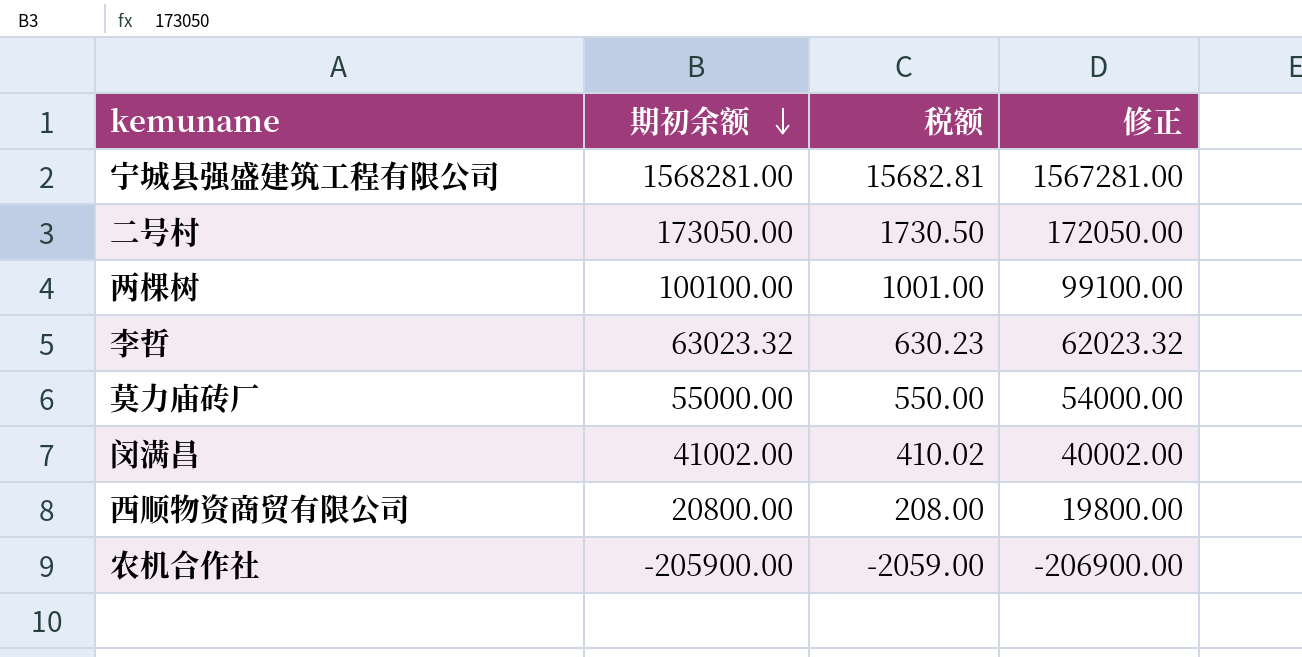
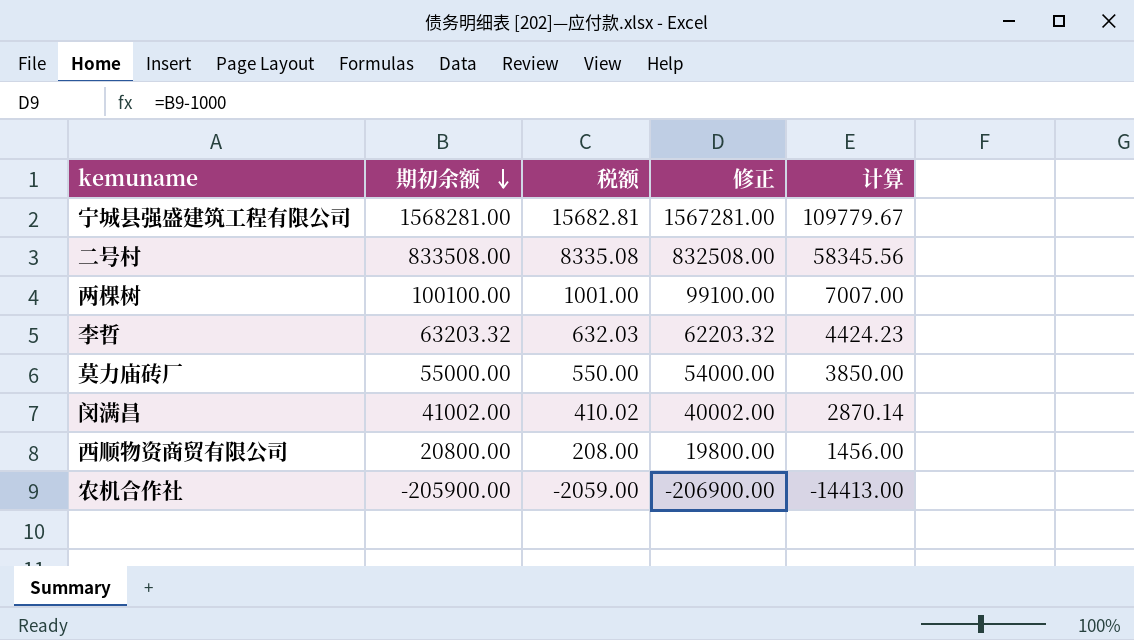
column 计算 | formula: none -> [期初余额] * 0.07
二号村 | 期初余额: 173050.00 -> 833508.00
二号村 | 税额: 1730.50 -> 8335.08
二号村 | 修正: 172050.00 -> 832508.00
李哲 | 期初余额: 63023.32 -> 63203.32
李哲 | 税额: 630.23 -> 632.03
李哲 | 修正: 62023.32 -> 62203.32

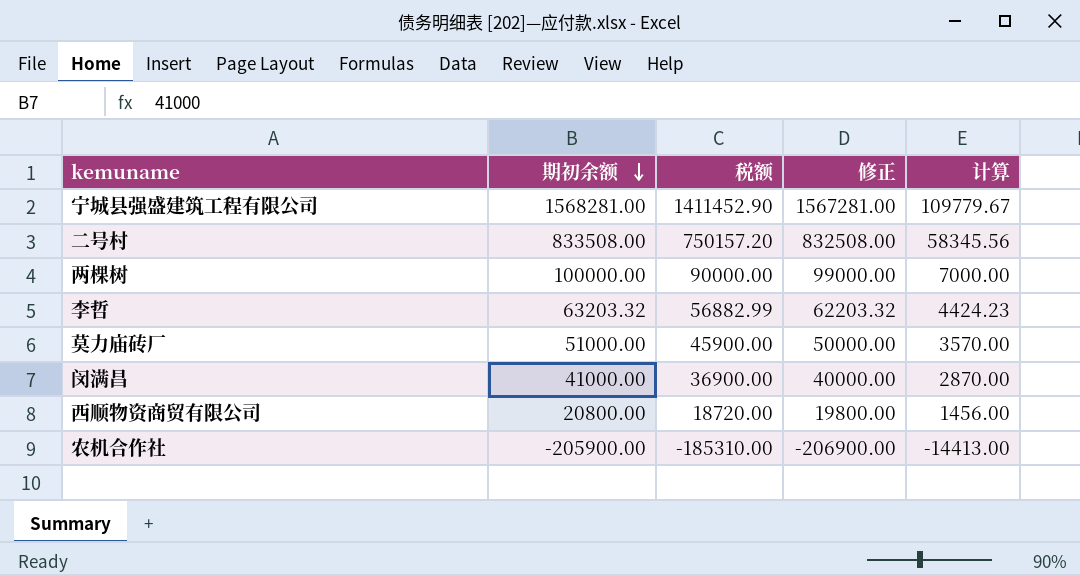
column 税额 | formula: [期初余额] * 0.01 -> [期初余额] * 0.9
两棵树 | 期初余额: 100100.00 -> 100000.00
两棵树 | 修正: 99100.00 -> 99000.00
两棵树 | 计算: 7007.00 -> 7000.00
莫力庙砖厂 | 期初余额: 55000.00 -> 51000.00
莫力庙砖厂 | 修正: 54000.00 -> 50000.00
莫力庙砖厂 | 计算: 3850.00 -> 3570.00
闵满昌 | 期初余额: 41002.00 -> 41000.00
闵满昌 | 修正: 40002.00 -> 40000.00
闵满昌 | 计算: 2870.14 -> 2870.00

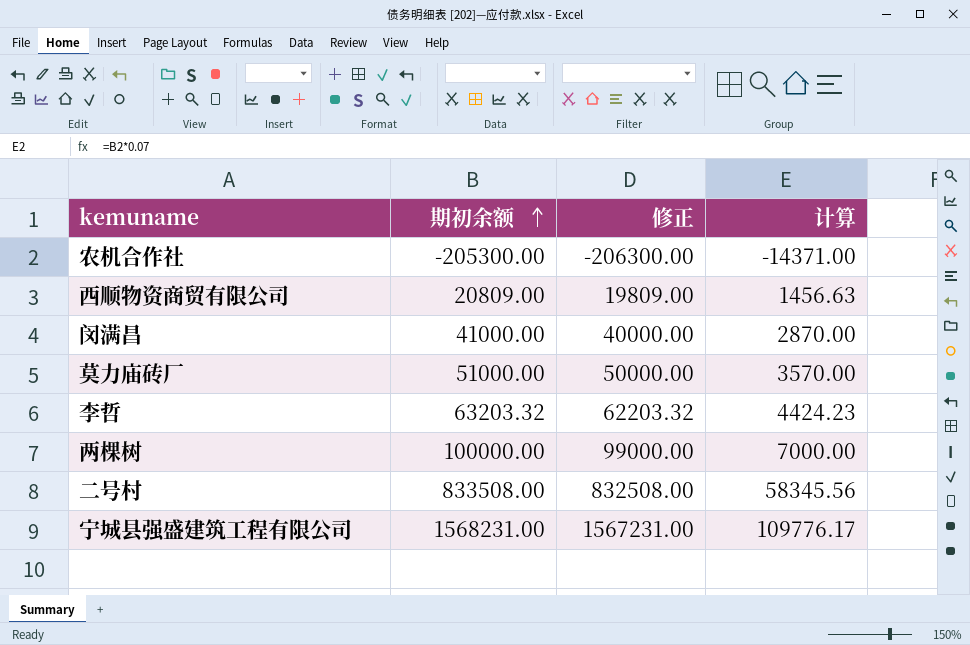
row order: 期初余额 descending -> 期初余额 ascending
column 税额 | formula: [期初余额] * 0.9 -> none
农机合作社 | 期初余额: -205900.00 -> -205300.00
农机合作社 | 修正: -206900.00 -> -206300.00
农机合作社 | 计算: -14413.00 -> -14371.00
西顺物资商贸有限公司 | 期初余额: 20800.00 -> 20809.00
西顺物资商贸有限公司 | 修正: 19800.00 -> 19809.00
西顺物资商贸有限公司 | 计算: 1456.00 -> 1456.63
宁城县强盛建筑工程有限公司 | 期初余额: 1568281.00 -> 1568231.00
宁城县强盛建筑工程有限公司 | 修正: 1567281.00 -> 1567231.00
宁城县强盛建筑工程有限公司 | 计算: 109779.67 -> 109776.17

